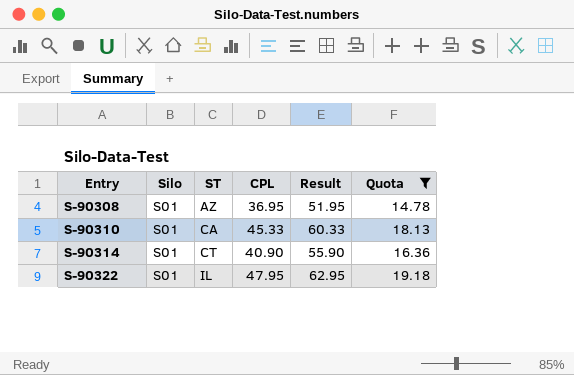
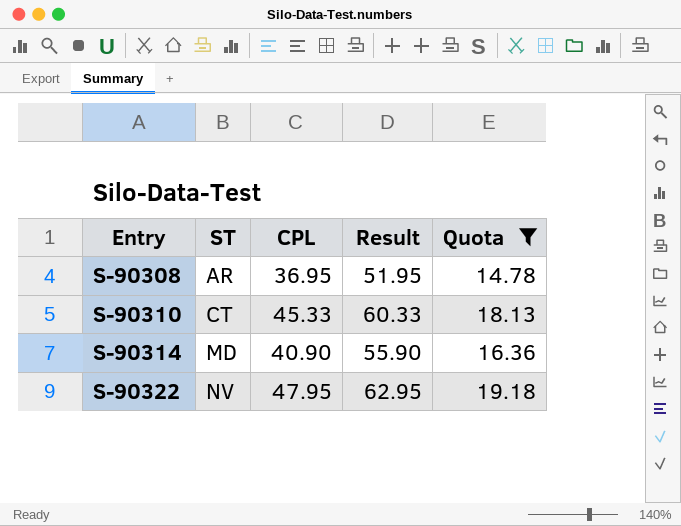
column Silo | position: 2 -> none
S-90308 | ST: AZ -> AR
S-90310 | ST: CA -> CT
S-90314 | ST: CT -> MD
S-90322 | ST: IL -> NV

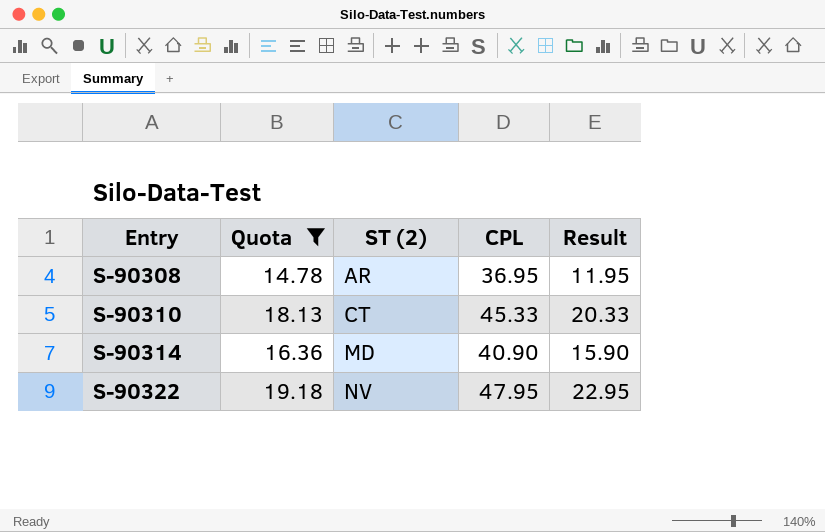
column Quota | position: 5 -> 2
column name: ST -> ST (2)
column Result | formula: [CPL] + 15 -> [CPL] - 25

